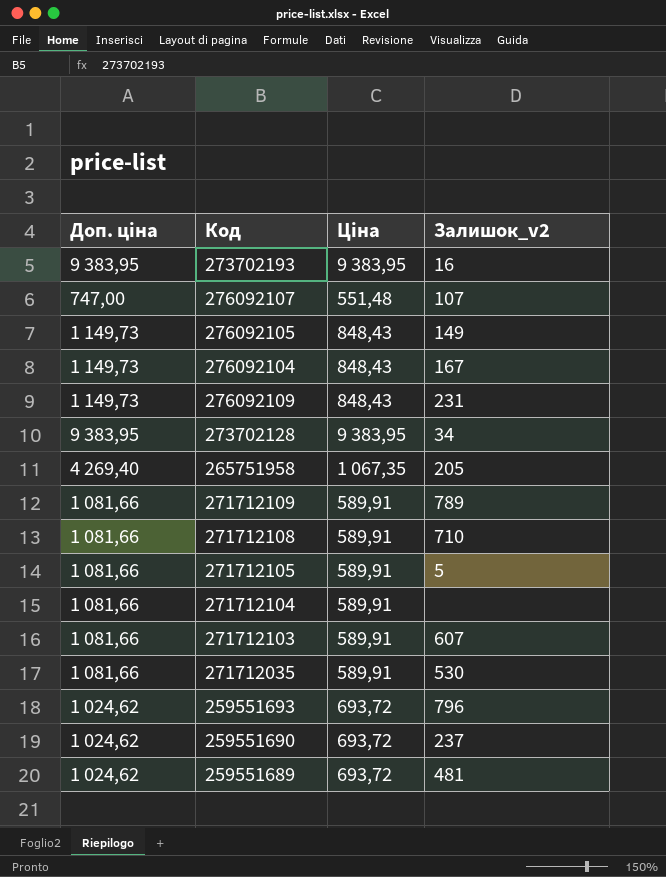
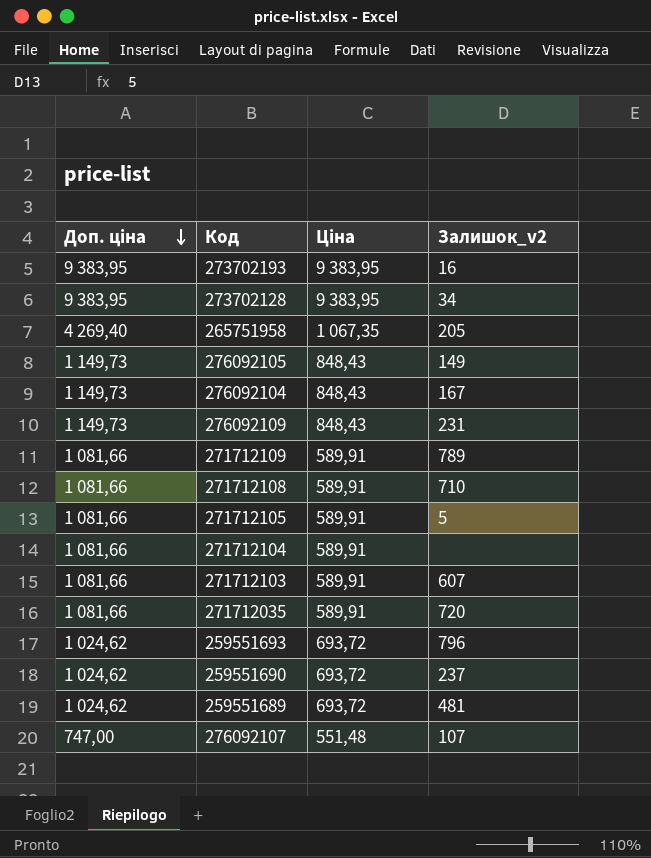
row order: none -> Доп. ціна descending
271712035 | Залишок_v2: 530 -> 720

